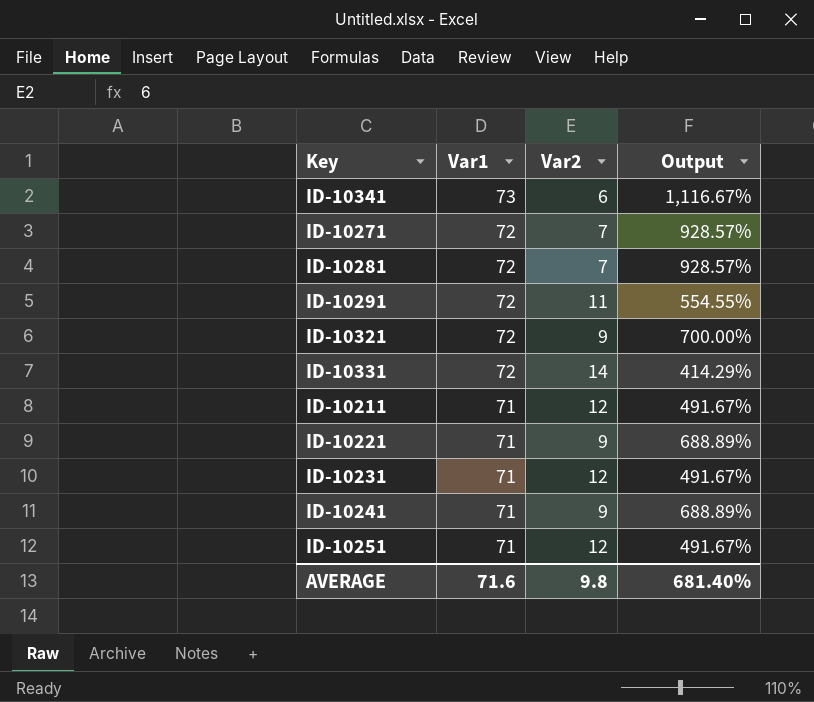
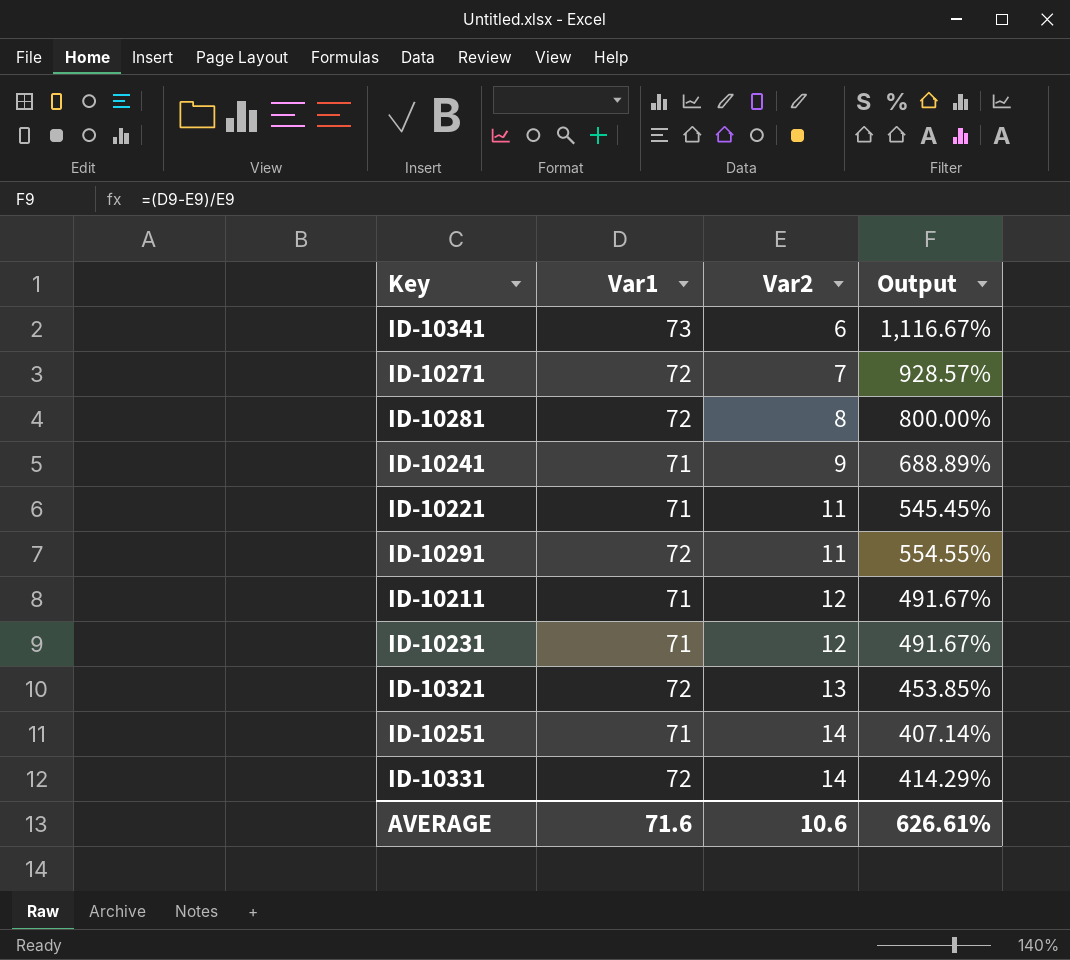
row order: Var1 descending -> Var2 ascending
ID-10281 | Var2: 7 -> 8
ID-10281 | Output: 928.57% -> 800.00%
ID-10221 | Var2: 9 -> 11
ID-10221 | Output: 688.89% -> 545.45%
ID-10321 | Var2: 9 -> 13
ID-10321 | Output: 700.00% -> 453.85%
ID-10251 | Var2: 12 -> 14
ID-10251 | Output: 491.67% -> 407.14%
AVERAGE | Var2: 9.8 -> 10.6
AVERAGE | Output: 681.40% -> 626.61%

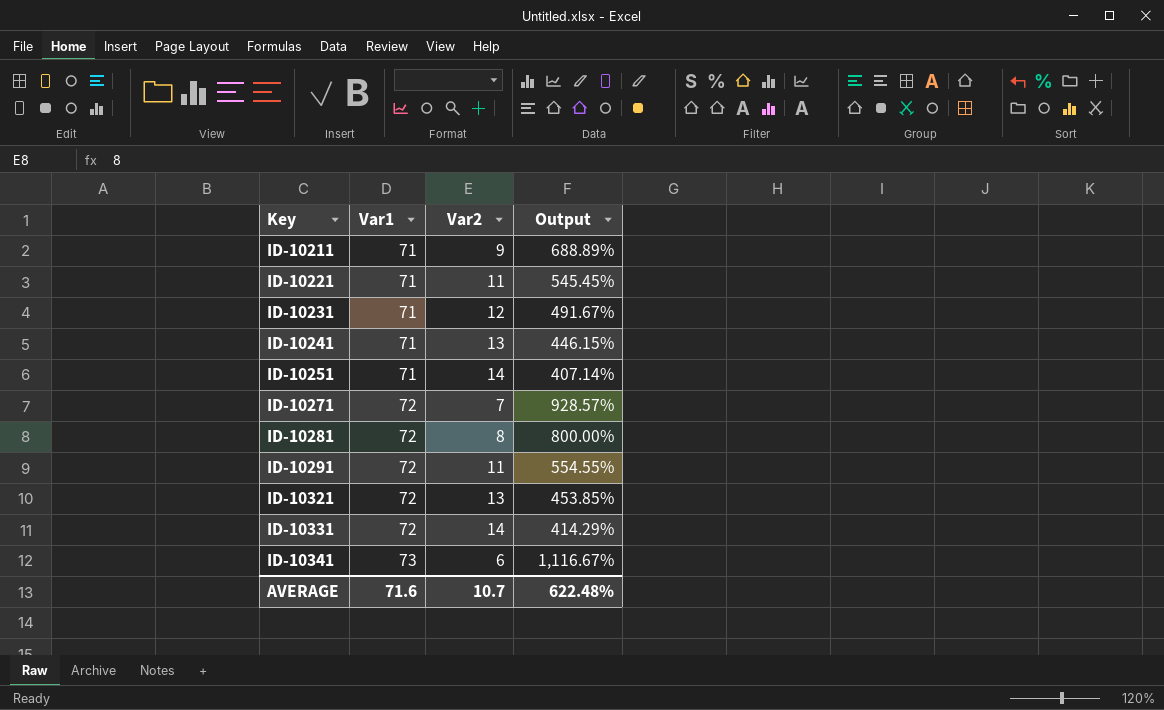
row order: Var2 ascending -> Key ascending
ID-10211 | Var2: 12 -> 9
ID-10211 | Output: 491.67% -> 688.89%
ID-10241 | Var2: 9 -> 13
ID-10241 | Output: 688.89% -> 446.15%
AVERAGE | Var2: 10.6 -> 10.7
AVERAGE | Output: 626.61% -> 622.48%

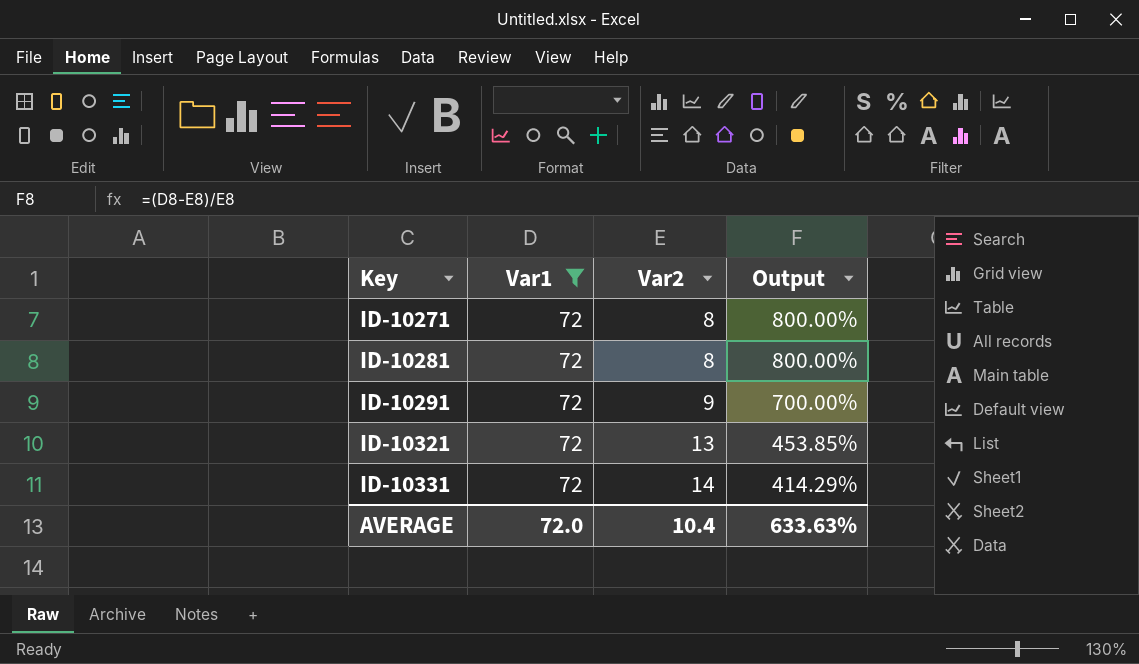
filter: none -> Var1 = 72
ID-10271 | Var2: 7 -> 8
ID-10271 | Output: 928.57% -> 800.00%
ID-10291 | Var2: 11 -> 9
ID-10291 | Output: 554.55% -> 700.00%
AVERAGE | Var1: 71.6 -> 72.0
AVERAGE | Var2: 10.7 -> 10.4
AVERAGE | Output: 622.48% -> 633.63%

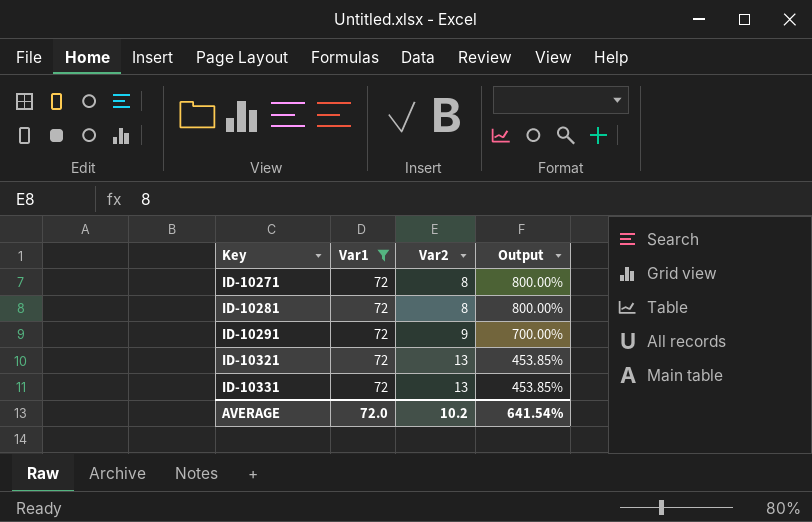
ID-10331 | Var2: 14 -> 13
ID-10331 | Output: 414.29% -> 453.85%
AVERAGE | Var2: 10.4 -> 10.2
AVERAGE | Output: 633.63% -> 641.54%

